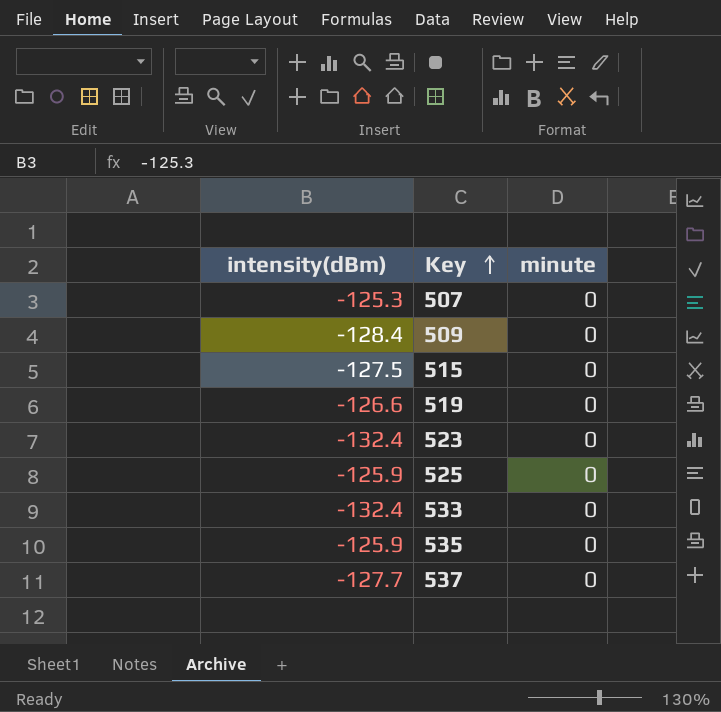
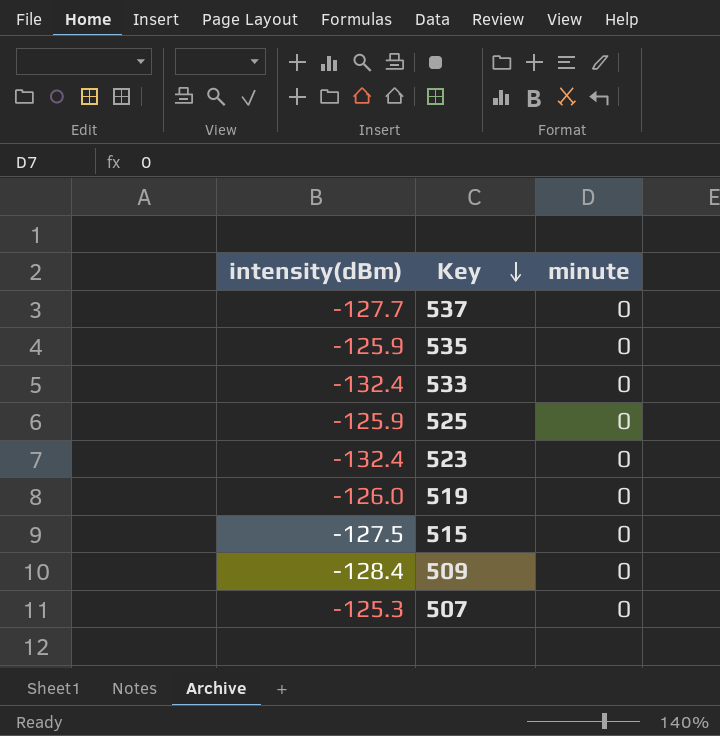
row order: Key ascending -> Key descending
519 | intensity(dBm): -126.6 -> -126.0

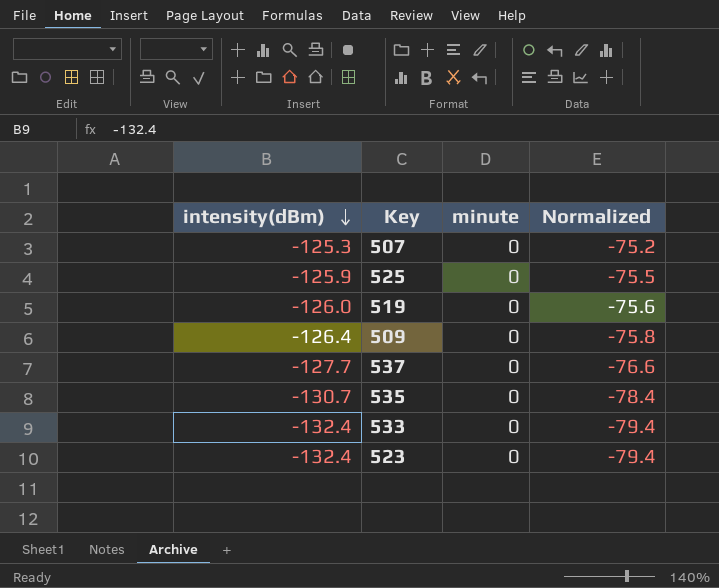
row order: Key descending -> intensity(dBm) descending
column Normalized | formula: none -> [intensity(dBm)] * 0.6
row 515: -127.5 | 0 -> none
509 | intensity(dBm): -128.4 -> -126.4
535 | intensity(dBm): -125.9 -> -130.7

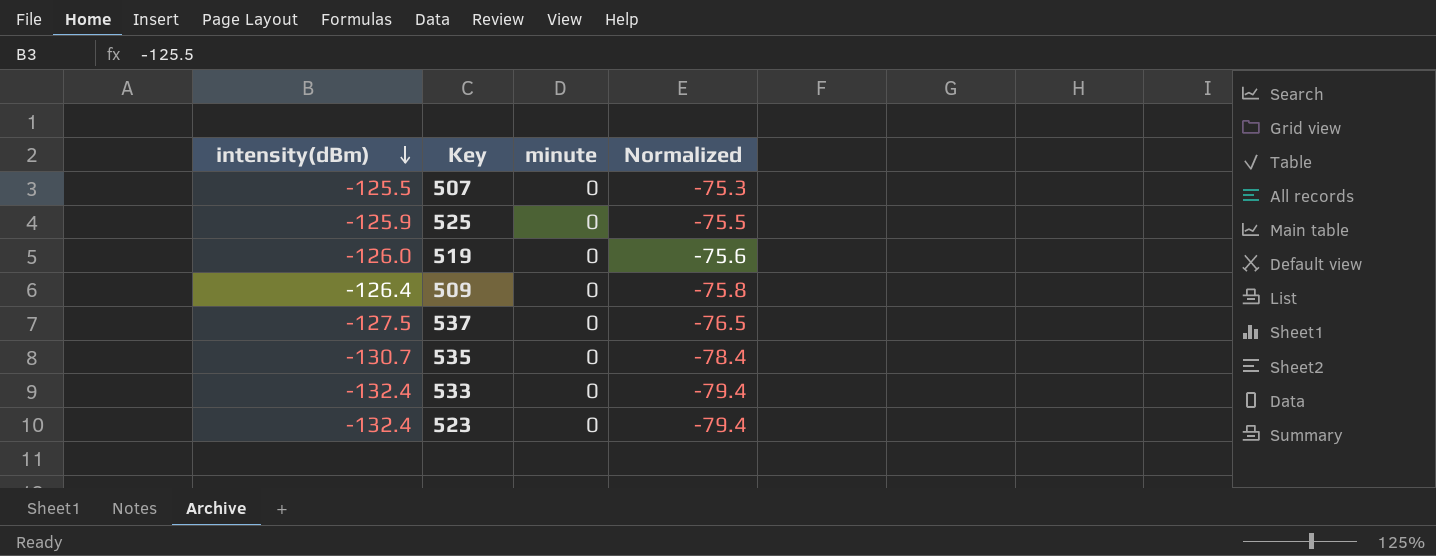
507 | intensity(dBm): -125.3 -> -125.5
507 | Normalized: -75.2 -> -75.3
537 | intensity(dBm): -127.7 -> -127.5
537 | Normalized: -76.6 -> -76.5

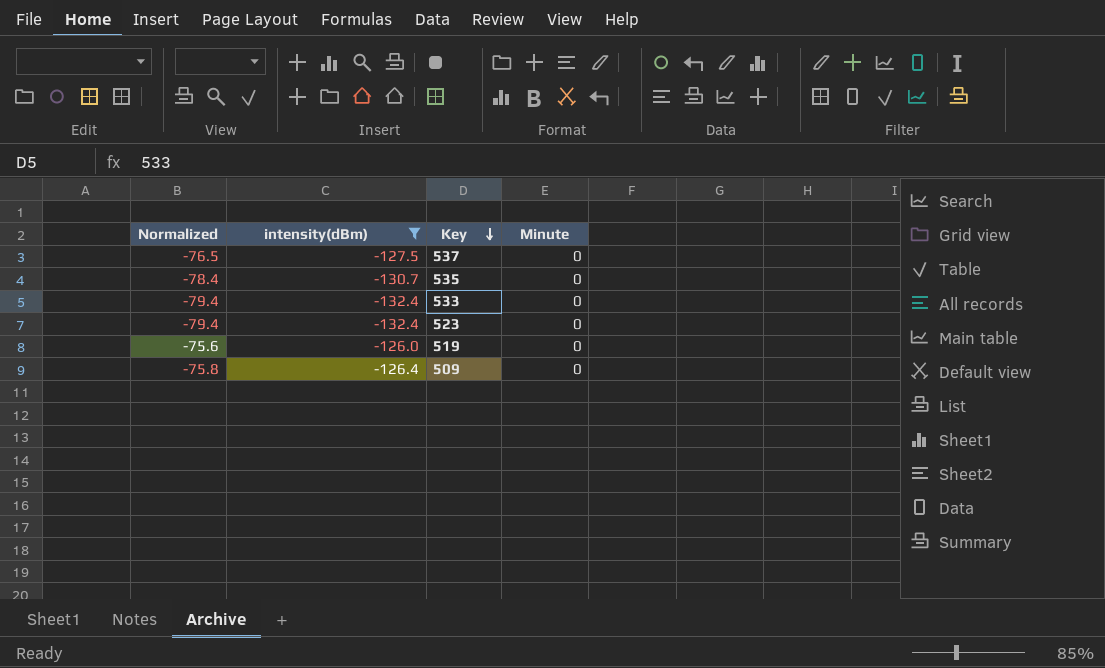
filter: none -> intensity(dBm) <= -126.0
row order: intensity(dBm) descending -> Key descending
column Normalized | position: 4 -> 1
column name: minute -> Minute

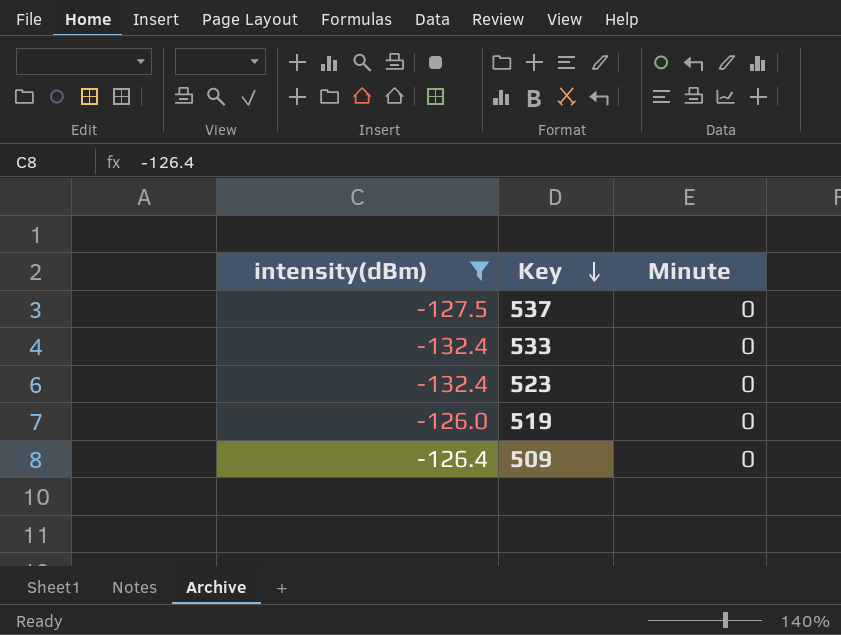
column Normalized | formula: [intensity(dBm)] * 0.6 -> none
row 535: -78.4 | -130.7 | 0 -> none

